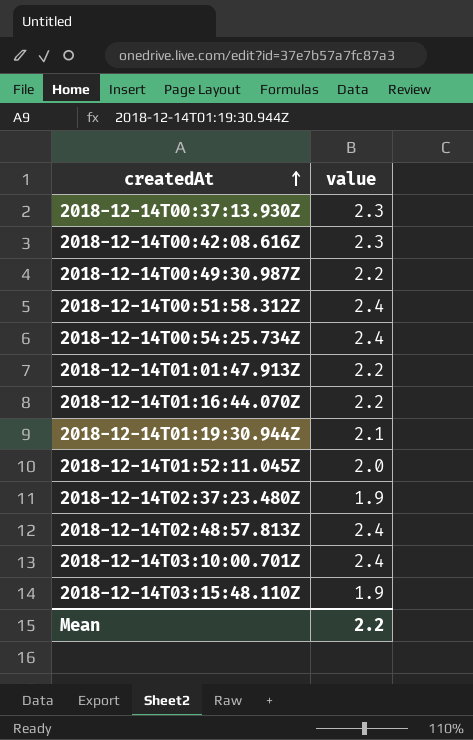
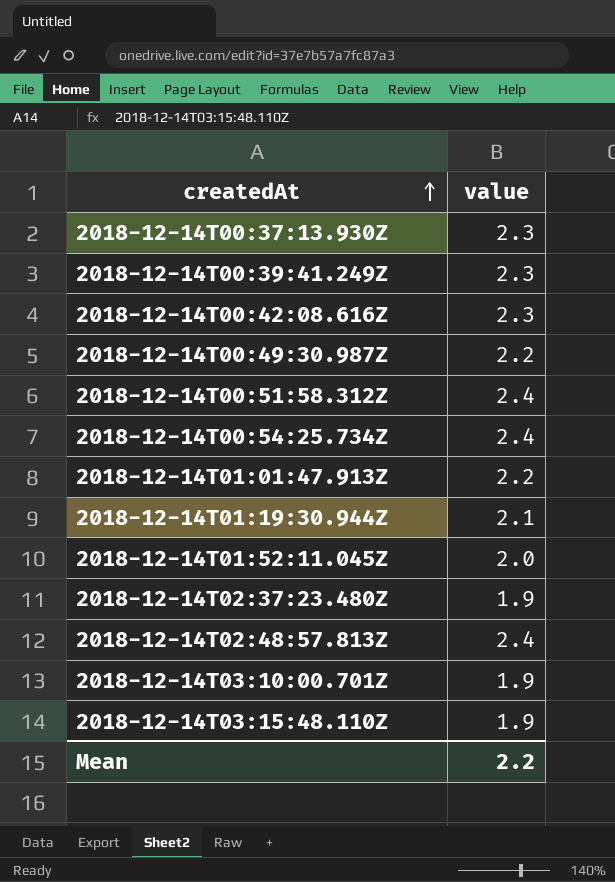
row 2018-12-14T01:16:44.070Z: 2.2 -> none
row 2018-12-14T00:39:41.249Z: none -> 2.3
2018-12-14T03:10:00.701Z | value: 2.4 -> 1.9

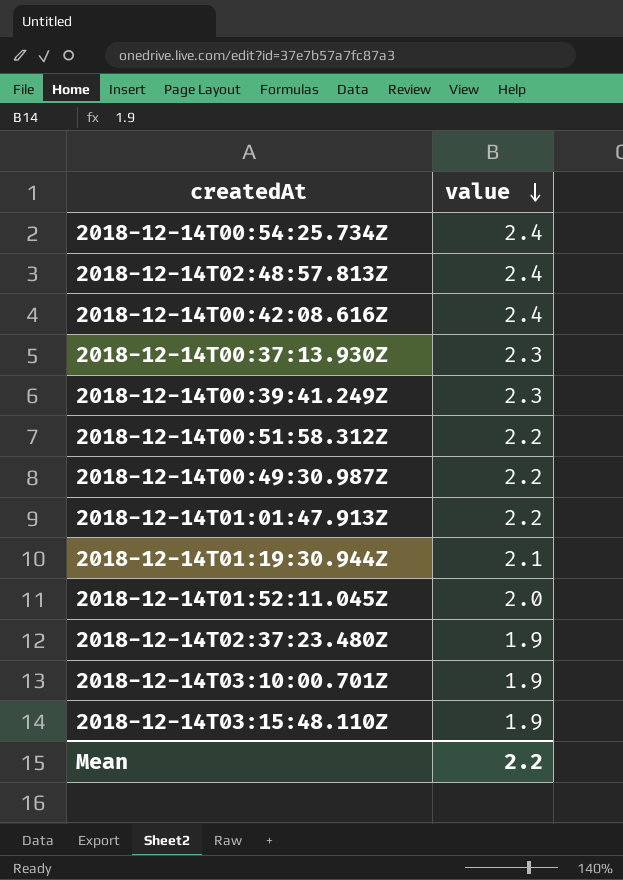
row order: createdAt ascending -> value descending
2018-12-14T00:42:08.616Z | value: 2.3 -> 2.4
2018-12-14T00:51:58.312Z | value: 2.4 -> 2.2

